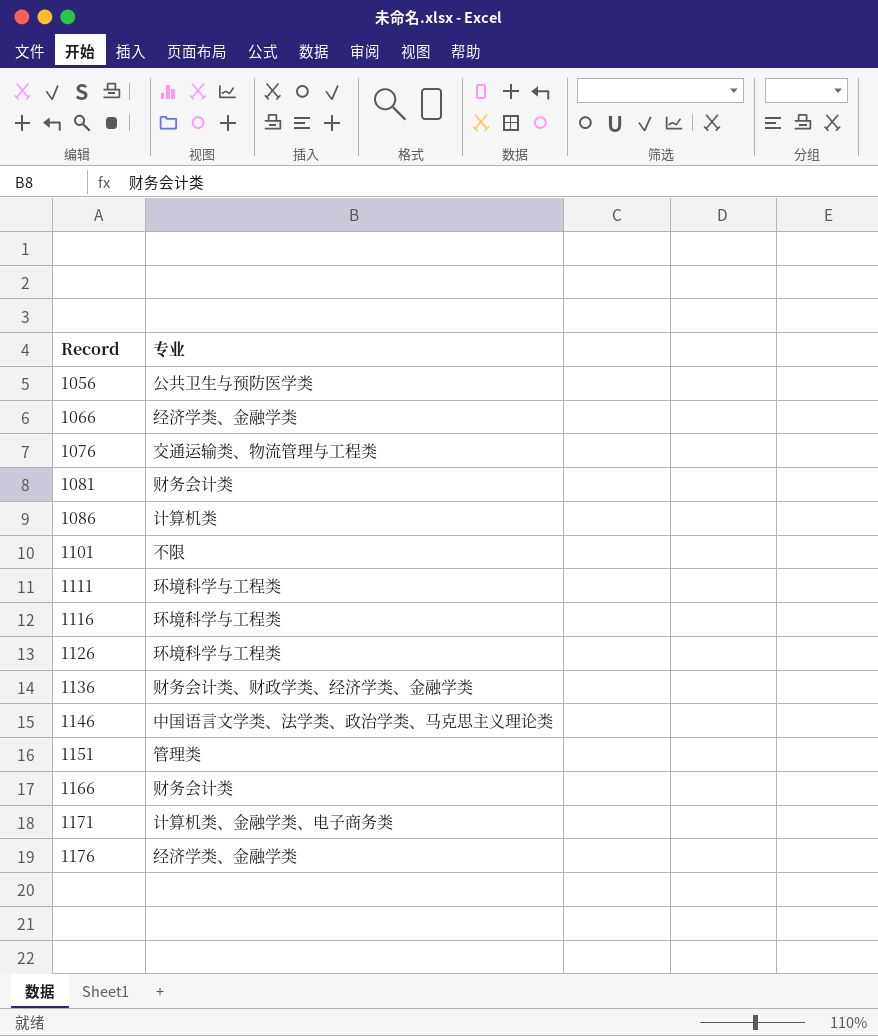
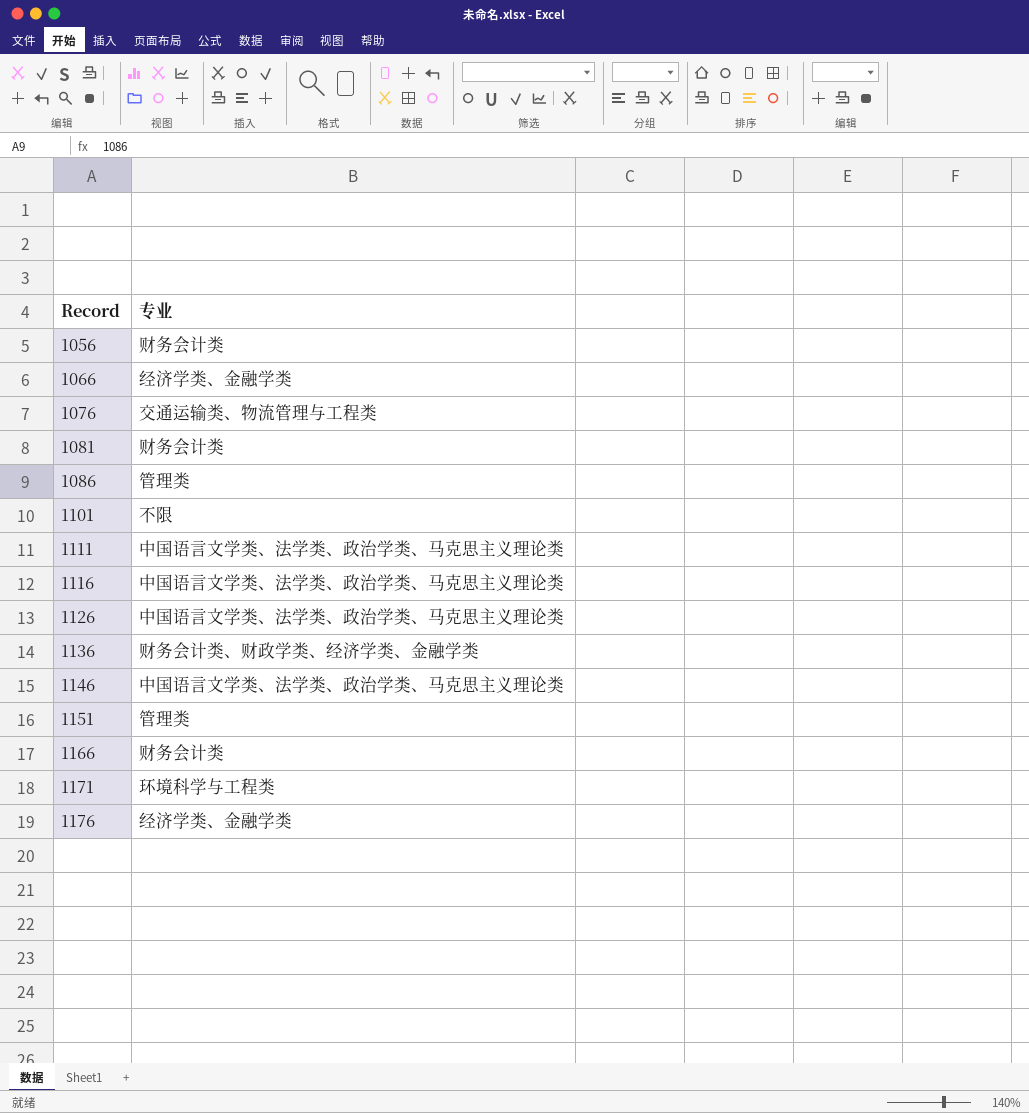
1056 | 专业: 公共卫生与预防医学类 -> 财务会计类
1086 | 专业: 计算机类 -> 管理类
1111 | 专业: 环境科学与工程类 -> 中国语言文学类、法学类、政治学类、马克思主义理论类
1116 | 专业: 环境科学与工程类 -> 中国语言文学类、法学类、政治学类、马克思主义理论类
1126 | 专业: 环境科学与工程类 -> 中国语言文学类、法学类、政治学类、马克思主义理论类
1171 | 专业: 计算机类、金融学类、电子商务类 -> 环境科学与工程类

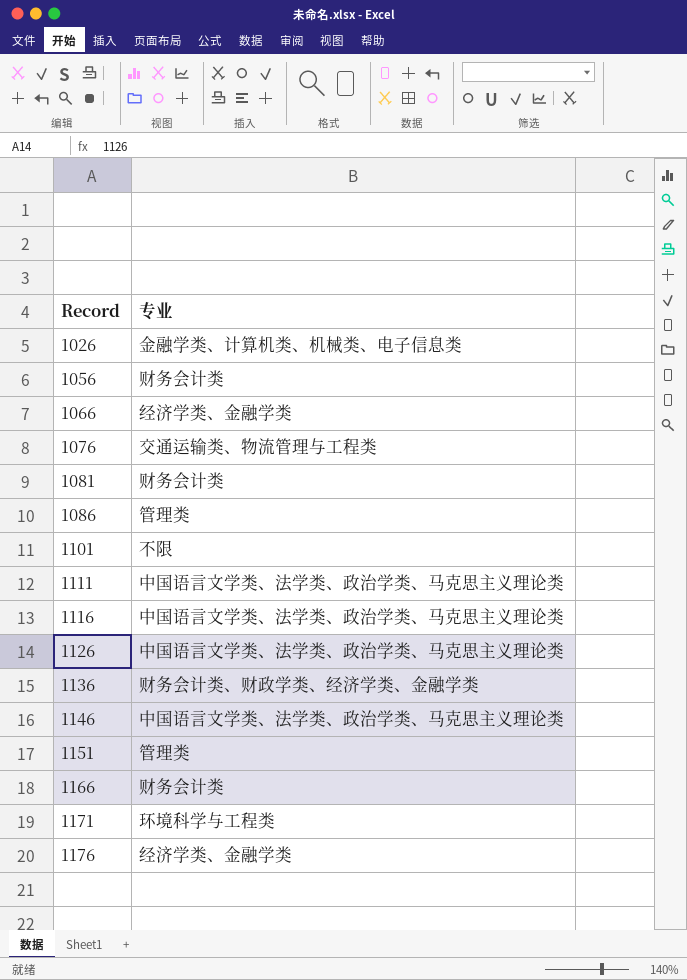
row 1026: none -> 金融学类、计算机类、机械类、电子信息类

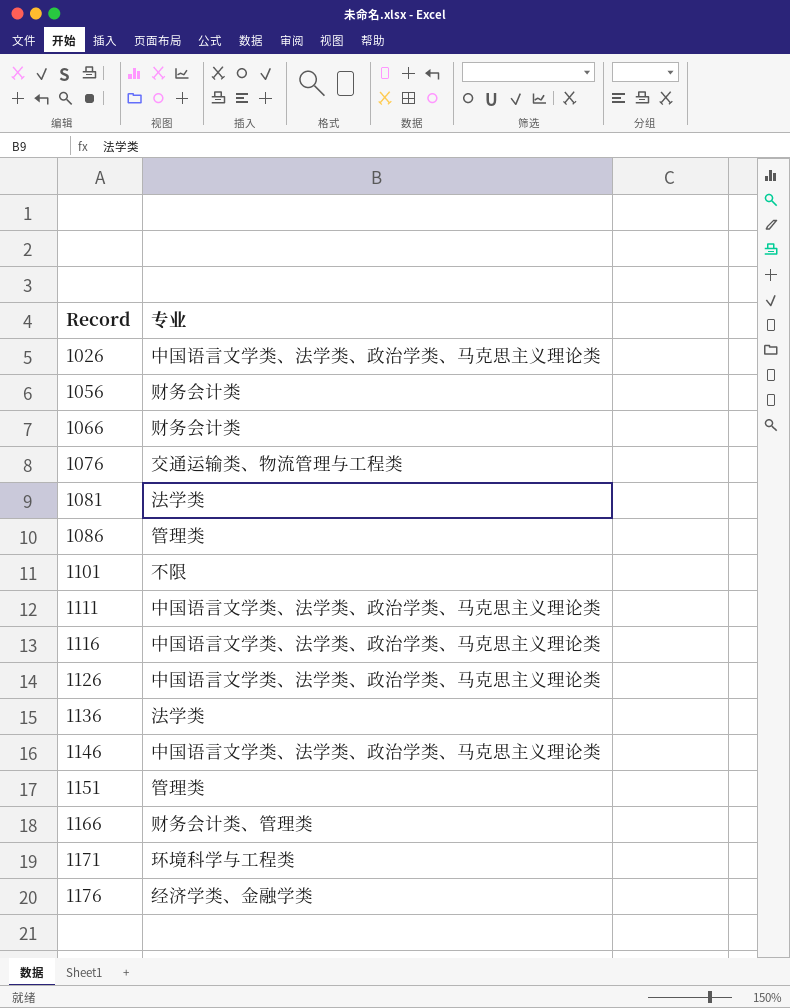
1026 | 专业: 金融学类、计算机类、机械类、电子信息类 -> 中国语言文学类、法学类、政治学类、马克思主义理论类
1066 | 专业: 经济学类、金融学类 -> 财务会计类
1081 | 专业: 财务会计类 -> 法学类
1136 | 专业: 财务会计类、财政学类、经济学类、金融学类 -> 法学类
1166 | 专业: 财务会计类 -> 财务会计类、管理类

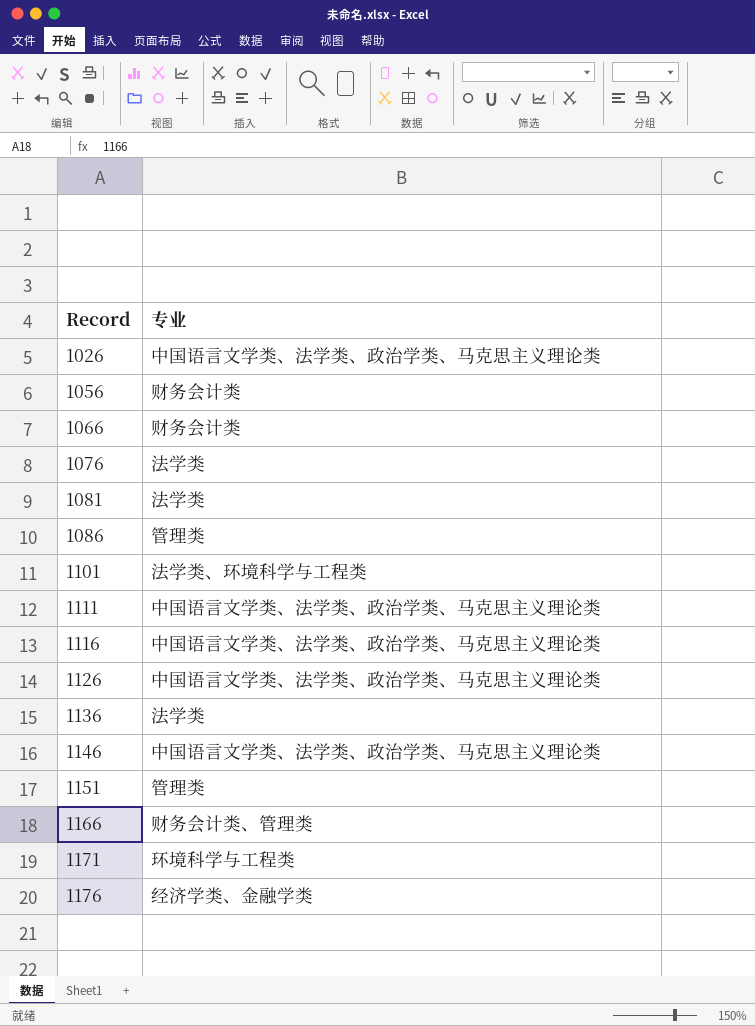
1076 | 专业: 交通运输类、物流管理与工程类 -> 法学类
1101 | 专业: 不限 -> 法学类、环境科学与工程类

